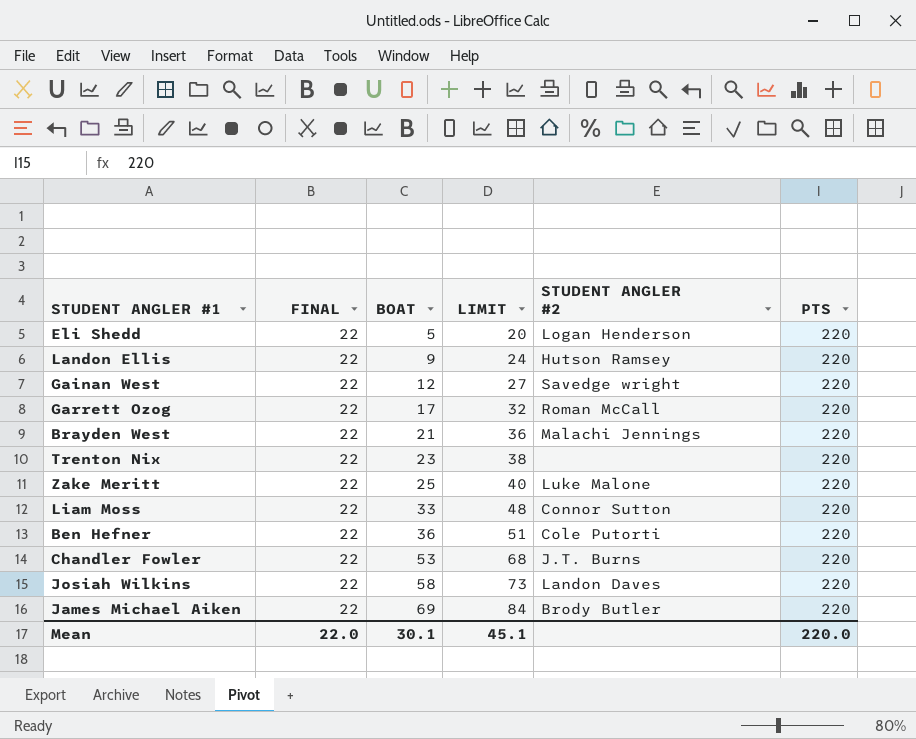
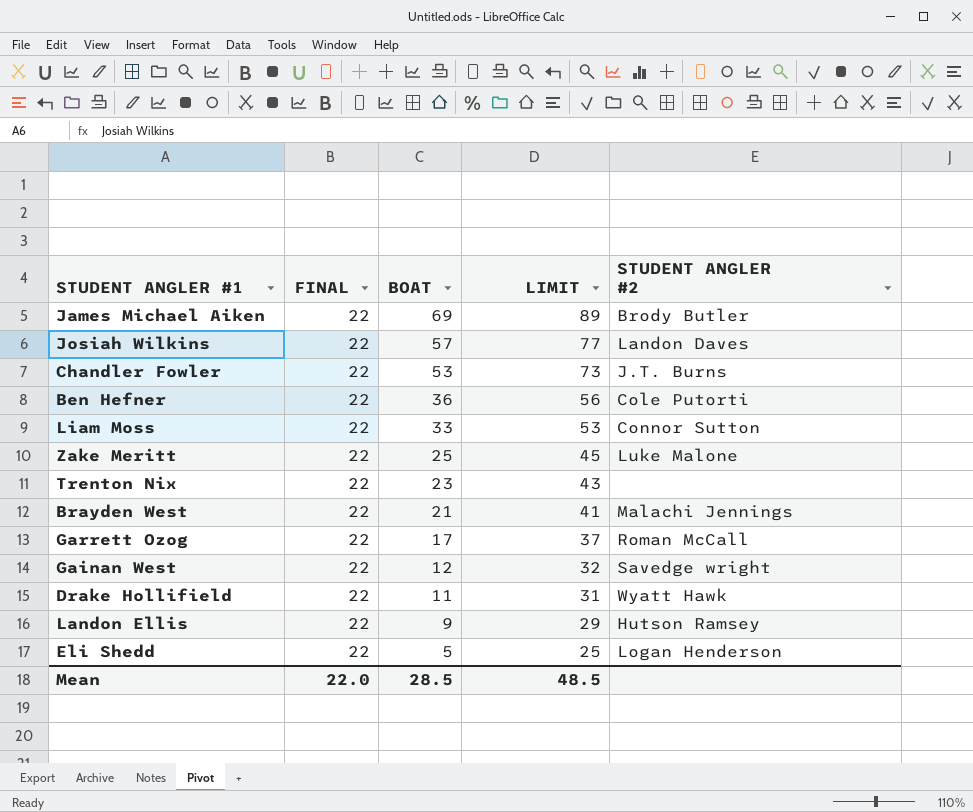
row order: BOAT ascending -> BOAT descending
column PTS | position: 6 -> none
column LIMIT | formula: [BOAT] + 15 -> [BOAT] + 20
Josiah Wilkins | BOAT: 58 -> 57
row Drake Hollifield: none -> 22 | 11 | 31 | Wyatt Hawk
Mean | BOAT: 30.1 -> 28.5
Mean | LIMIT: 45.1 -> 48.5

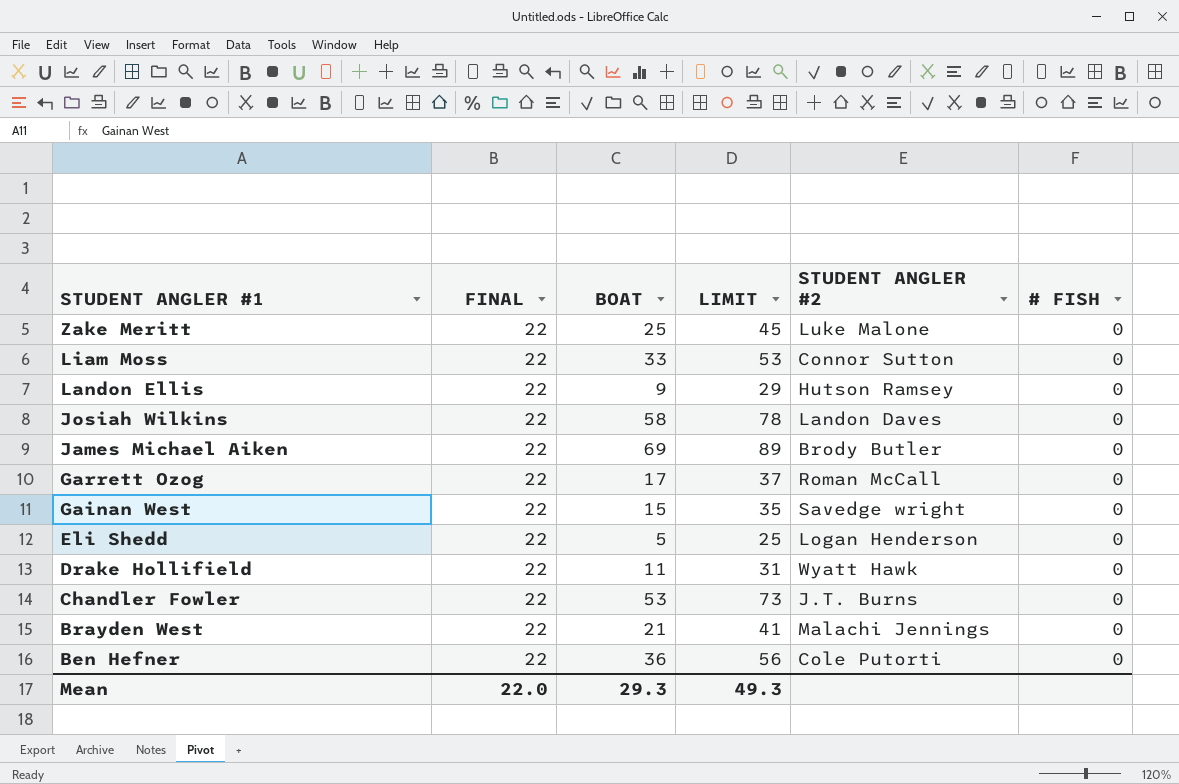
row order: BOAT descending -> STUDENT ANGLER #1 descending
column # FISH | position: none -> 6
row Trenton Nix: 22 | 23 | 43 | none -> none
Josiah Wilkins | BOAT: 57 -> 58
Josiah Wilkins | LIMIT: 77 -> 78
Gainan West | BOAT: 12 -> 15
Gainan West | LIMIT: 32 -> 35
Mean | BOAT: 28.5 -> 29.3
Mean | LIMIT: 48.5 -> 49.3

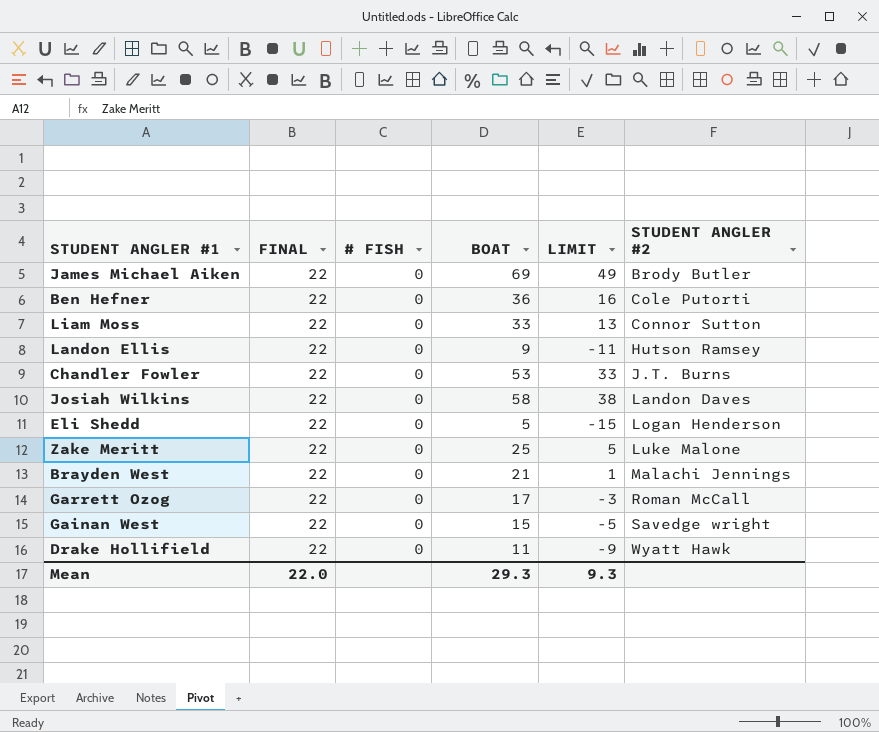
row order: STUDENT ANGLER #1 descending -> STUDENT ANGLER #2 ascending
column # FISH | position: 6 -> 3
column LIMIT | formula: [BOAT] + 20 -> [BOAT] - 20
Mean | LIMIT: 49.3 -> 9.3

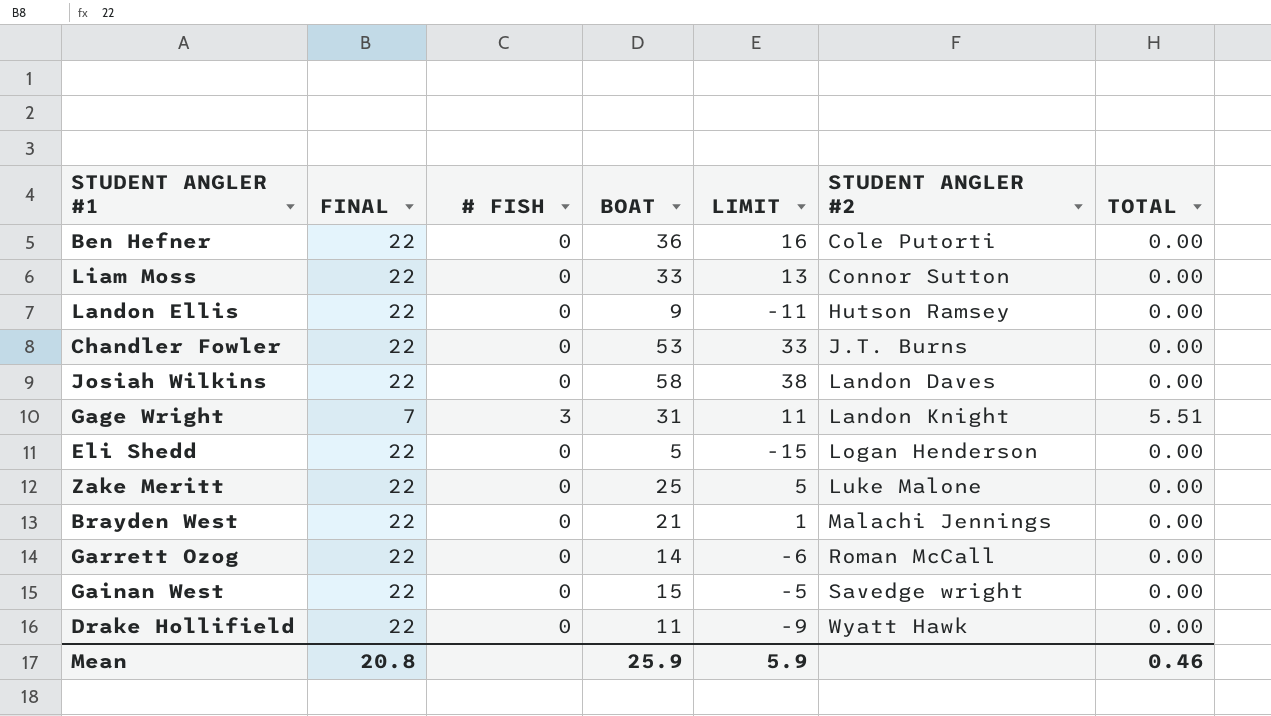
column TOTAL | position: none -> 7
row James Michael Aiken: 22 | 0 | 69 | 49 | Brody Butler -> none
row Gage Wright: none -> 7 | 3 | 31 | 11 | Landon Knight | 5.51
Garrett Ozog | BOAT: 17 -> 14
Garrett Ozog | LIMIT: -3 -> -6
Mean | FINAL: 22.0 -> 20.8
Mean | BOAT: 29.3 -> 25.9
Mean | LIMIT: 9.3 -> 5.9

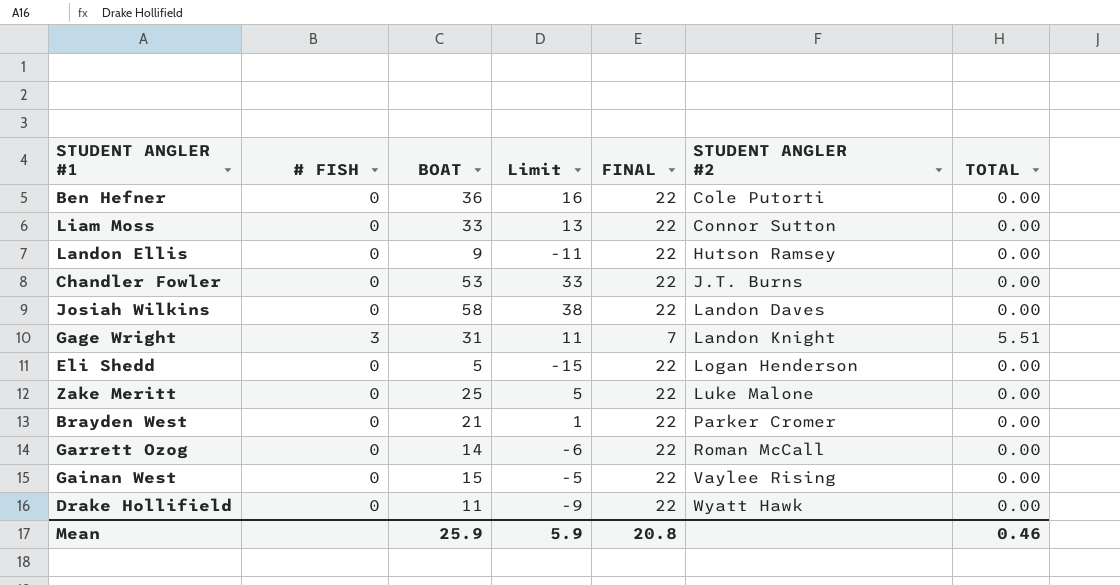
column name: LIMIT -> Limit
column FINAL | position: 2 -> 5
Brayden West | STUDENT ANGLER #2: Malachi Jennings -> Parker Cromer
Gainan West | STUDENT ANGLER #2: Savedge wright -> Vaylee Rising

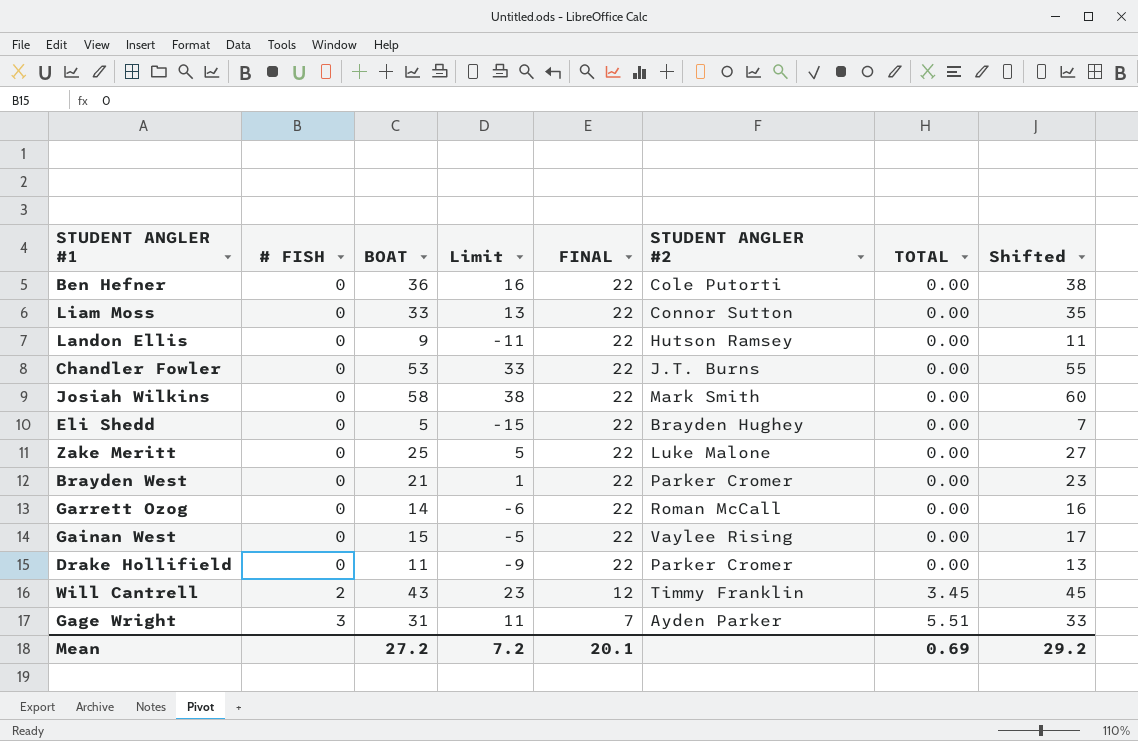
row order: STUDENT ANGLER #2 ascending -> # FISH ascending
column Shifted | formula: none -> [BOAT] + 2
Josiah Wilkins | STUDENT ANGLER #2: Landon Daves -> Mark Smith
Eli Shedd | STUDENT ANGLER #2: Logan Henderson -> Brayden Hughey
Drake Hollifield | STUDENT ANGLER #2: Wyatt Hawk -> Parker Cromer
row Will Cantrell: none -> 2 | 43 | 23 | 12 | Timmy Franklin | 3.45 | 45
Gage Wright | STUDENT ANGLER #2: Landon Knight -> Ayden Parker
Mean | BOAT: 25.9 -> 27.2
Mean | Limit: 5.9 -> 7.2
Mean | FINAL: 20.8 -> 20.1
Mean | TOTAL: 0.46 -> 0.69

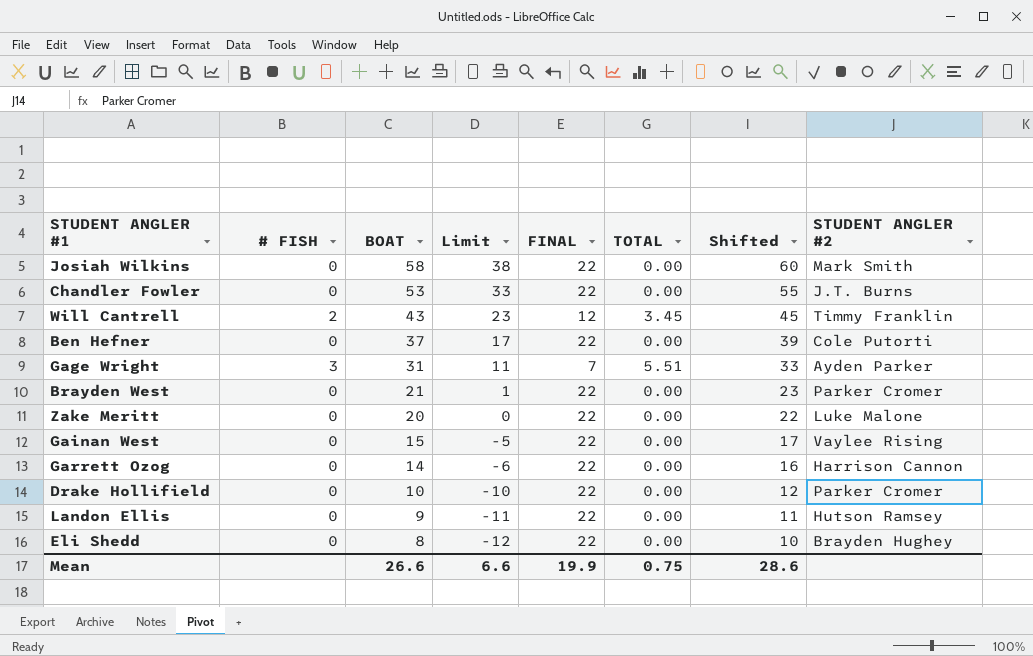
row order: # FISH ascending -> BOAT descending
column STUDENT ANGLER #2 | position: 6 -> 8
row Liam Moss: 0 | 33 | 13 | 22 | Connor Sutton | 0.00 | 35 -> none
Ben Hefner | BOAT: 36 -> 37
Ben Hefner | Limit: 16 -> 17
Ben Hefner | Shifted: 38 -> 39
Zake Meritt | BOAT: 25 -> 20
Zake Meritt | Limit: 5 -> 0
Zake Meritt | Shifted: 27 -> 22
Garrett Ozog | STUDENT ANGLER #2: Roman McCall -> Harrison Cannon
Drake Hollifield | BOAT: 11 -> 10
Drake Hollifield | Limit: -9 -> -10
Drake Hollifield | Shifted: 13 -> 12
Eli Shedd | BOAT: 5 -> 8
Eli Shedd | Limit: -15 -> -12
Eli Shedd | Shifted: 7 -> 10
Mean | BOAT: 27.2 -> 26.6
Mean | Limit: 7.2 -> 6.6
Mean | FINAL: 20.1 -> 19.9
Mean | TOTAL: 0.69 -> 0.75
Mean | Shifted: 29.2 -> 28.6

